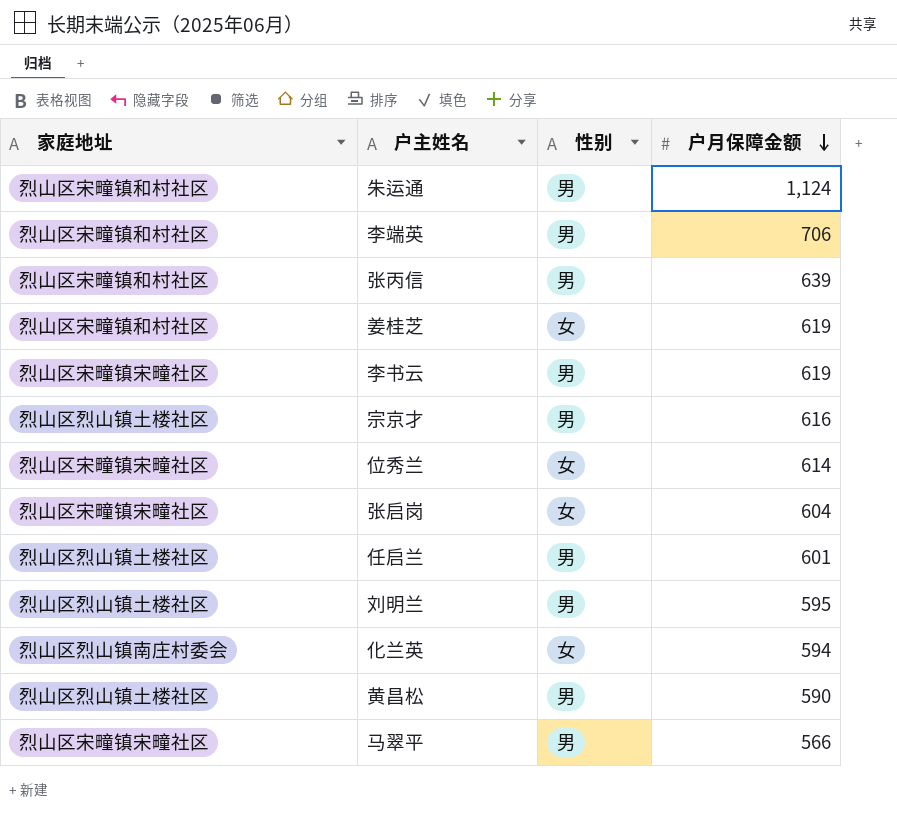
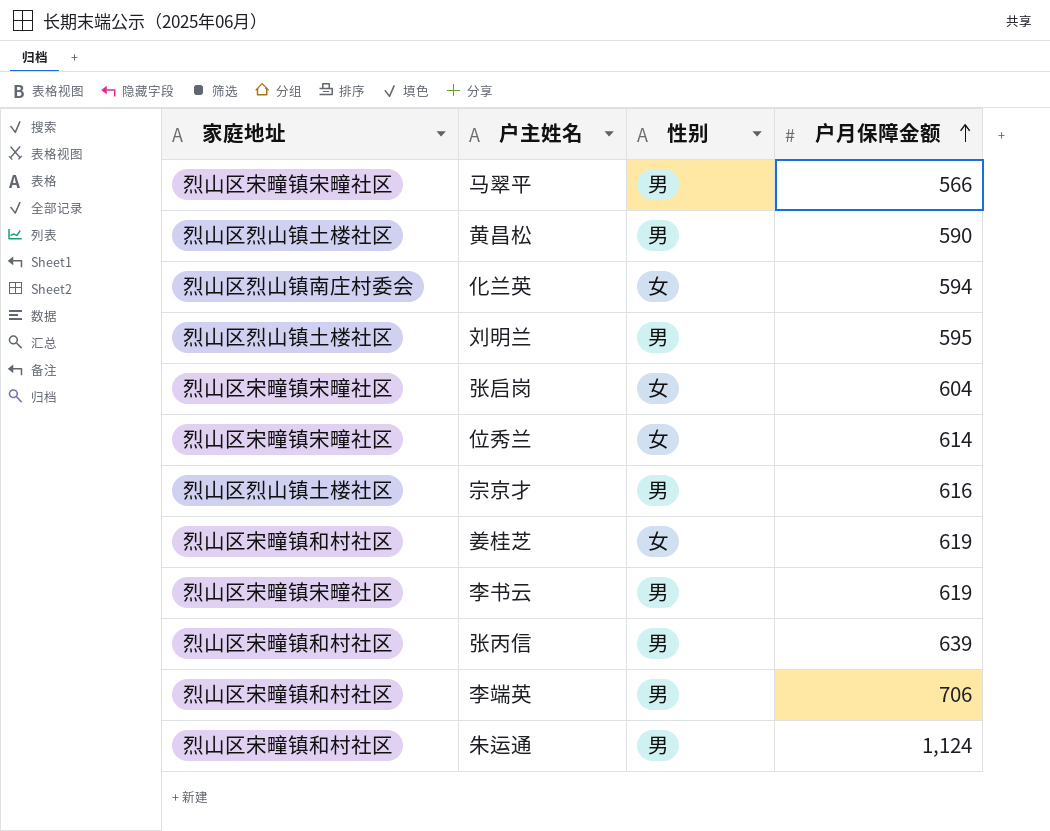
row order: 户月保障金额 descending -> 户月保障金额 ascending
row 任启兰: 烈山区烈山镇土楼社区 | 男 | 601 -> none

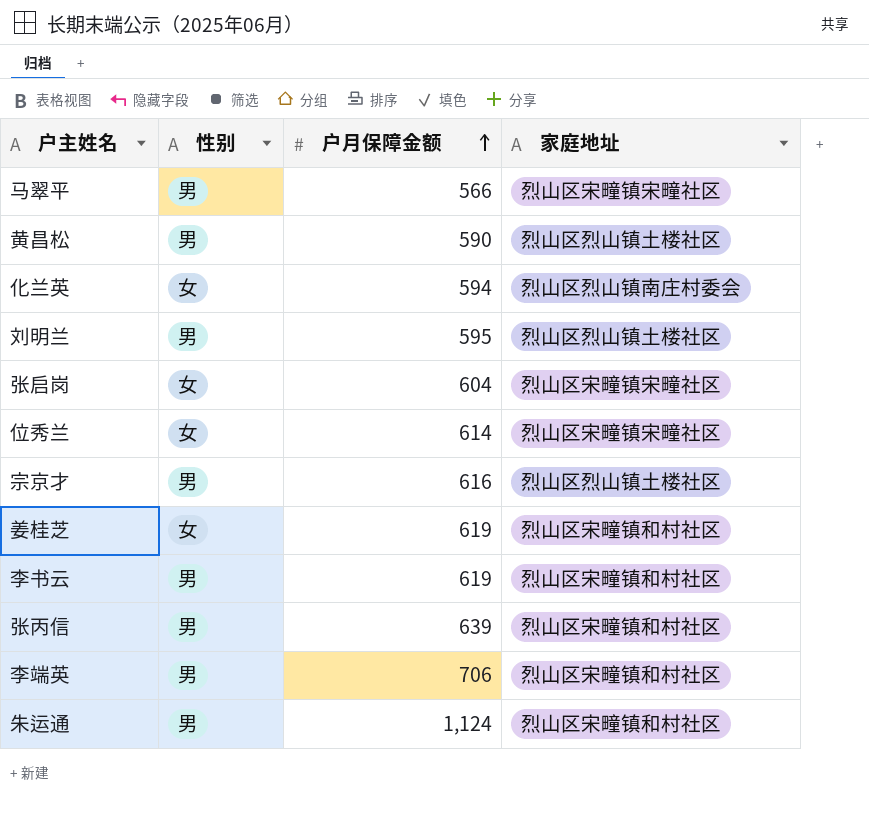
column 家庭地址 | position: 1 -> 4
李书云 | 家庭地址: 烈山区宋疃镇宋疃社区 -> 烈山区宋疃镇和村社区

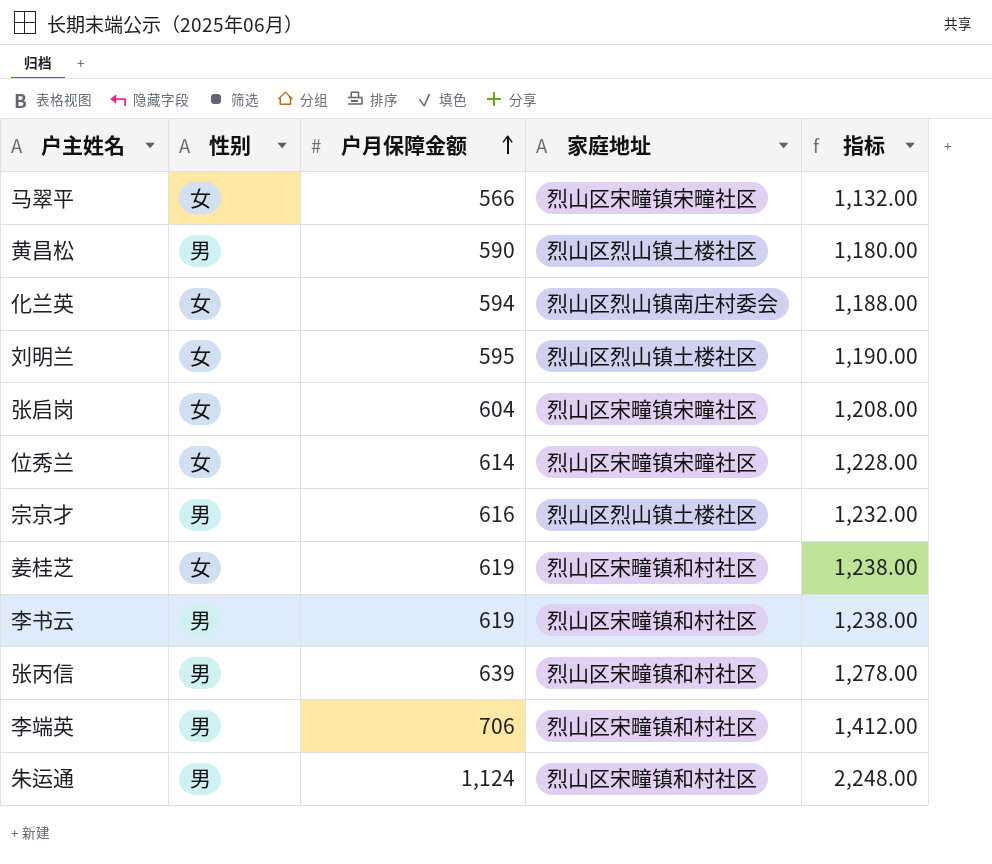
column 指标 | formula: none -> [户月保障金额] * 2
马翠平 | 性别: 男 -> 女
刘明兰 | 性别: 男 -> 女

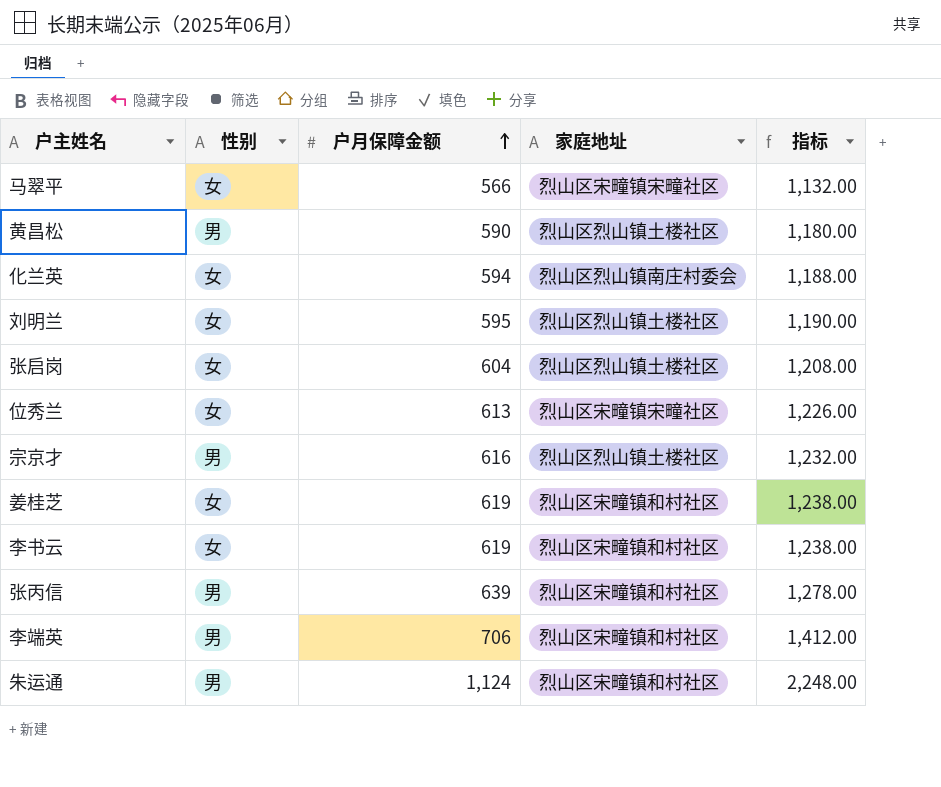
张启岗 | 家庭地址: 烈山区宋疃镇宋疃社区 -> 烈山区烈山镇土楼社区
位秀兰 | 户月保障金额: 614 -> 613
位秀兰 | 指标: 1,228.00 -> 1,226.00
李书云 | 性别: 男 -> 女

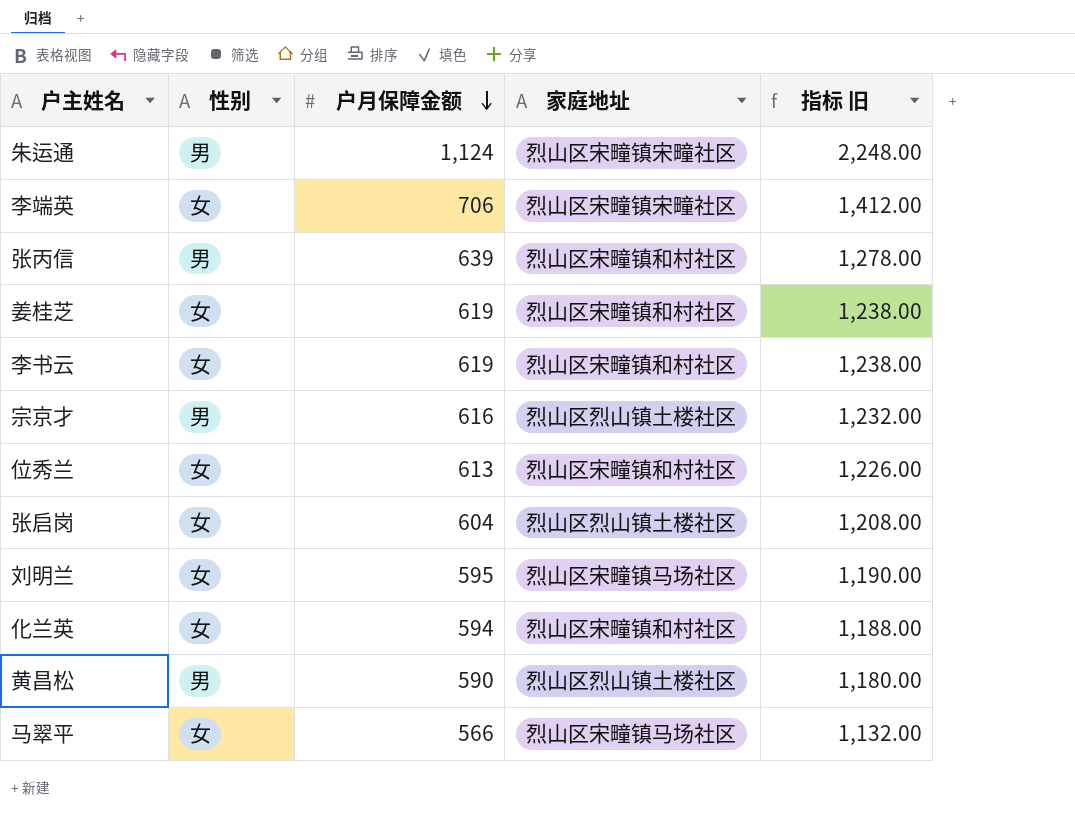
row order: 户月保障金额 ascending -> 户月保障金额 descending
column name: 指标 -> 指标 旧
朱运通 | 家庭地址: 烈山区宋疃镇和村社区 -> 烈山区宋疃镇宋疃社区
李端英 | 性别: 男 -> 女
李端英 | 家庭地址: 烈山区宋疃镇和村社区 -> 烈山区宋疃镇宋疃社区
位秀兰 | 家庭地址: 烈山区宋疃镇宋疃社区 -> 烈山区宋疃镇和村社区
刘明兰 | 家庭地址: 烈山区烈山镇土楼社区 -> 烈山区宋疃镇马场社区
化兰英 | 家庭地址: 烈山区烈山镇南庄村委会 -> 烈山区宋疃镇和村社区
马翠平 | 家庭地址: 烈山区宋疃镇宋疃社区 -> 烈山区宋疃镇马场社区

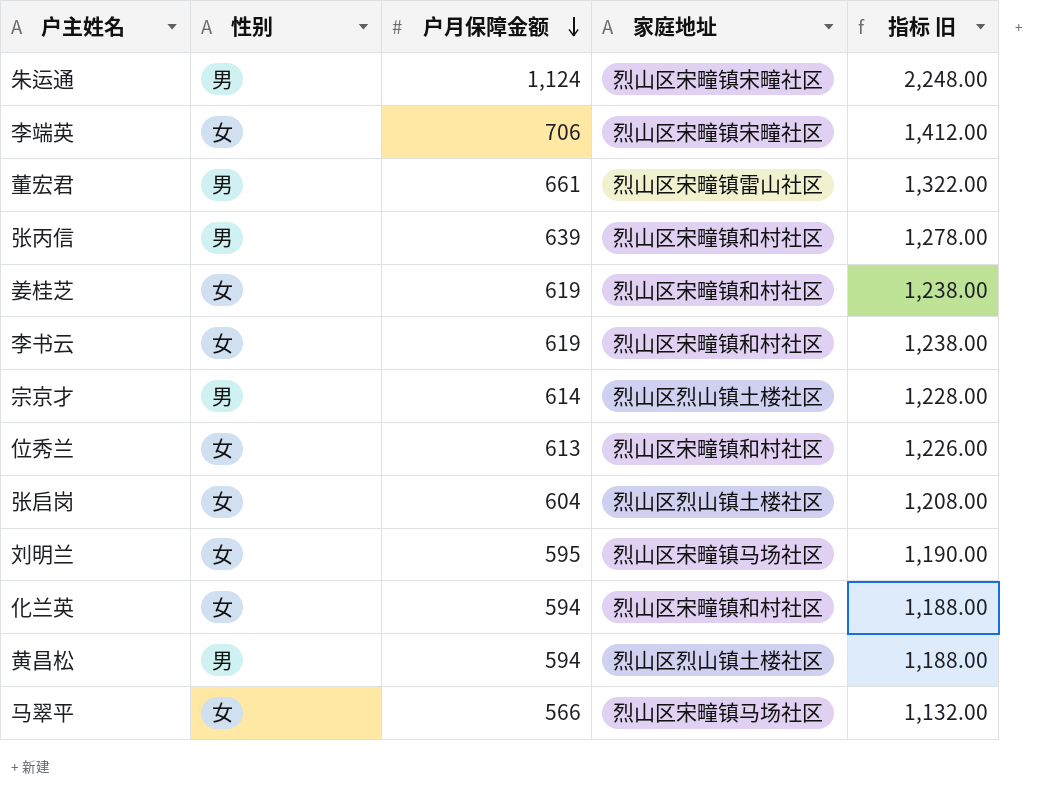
row 董宏君: none -> 男 | 661 | 烈山区宋疃镇雷山社区 | 1,322.00
宗京才 | 户月保障金额: 616 -> 614
宗京才 | 指标 旧: 1,232.00 -> 1,228.00
黄昌松 | 户月保障金额: 590 -> 594
黄昌松 | 指标 旧: 1,180.00 -> 1,188.00

